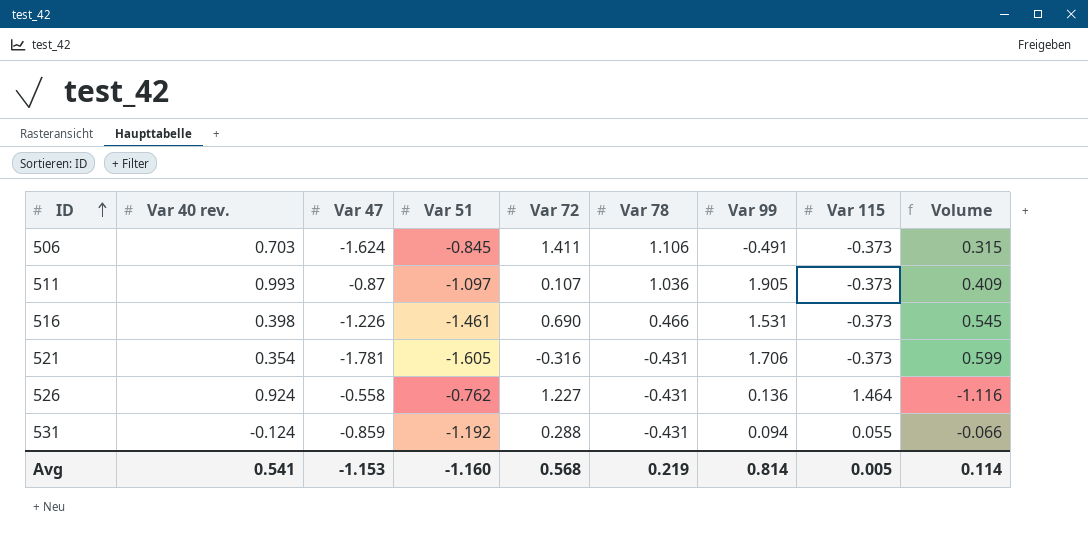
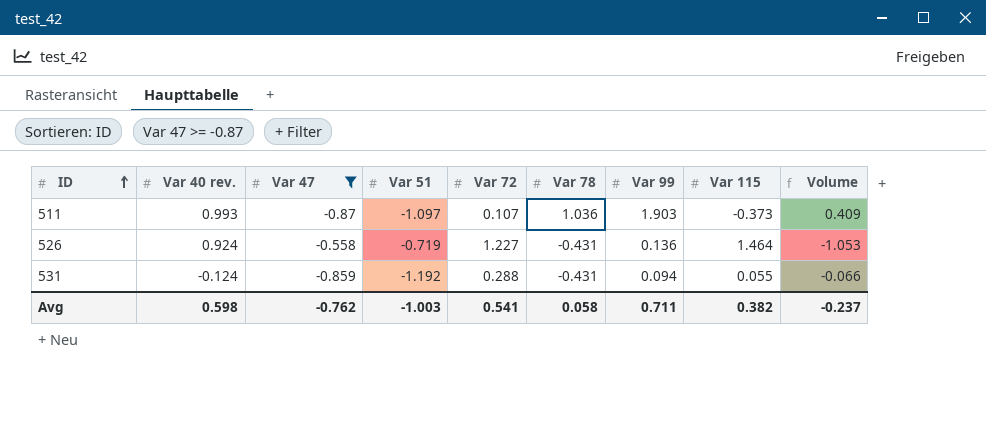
filter: none -> Var 47 >= -0.87
511 | Var 99: 1.905 -> 1.903
526 | Var 51: -0.762 -> -0.719
526 | Volume: -1.116 -> -1.053
Avg | Var 40 rev.: 0.541 -> 0.598
Avg | Var 47: -1.153 -> -0.762
Avg | Var 51: -1.160 -> -1.003
Avg | Var 72: 0.568 -> 0.541
Avg | Var 78: 0.219 -> 0.058
Avg | Var 99: 0.814 -> 0.711
Avg | Var 115: 0.005 -> 0.382
Avg | Volume: 0.114 -> -0.237

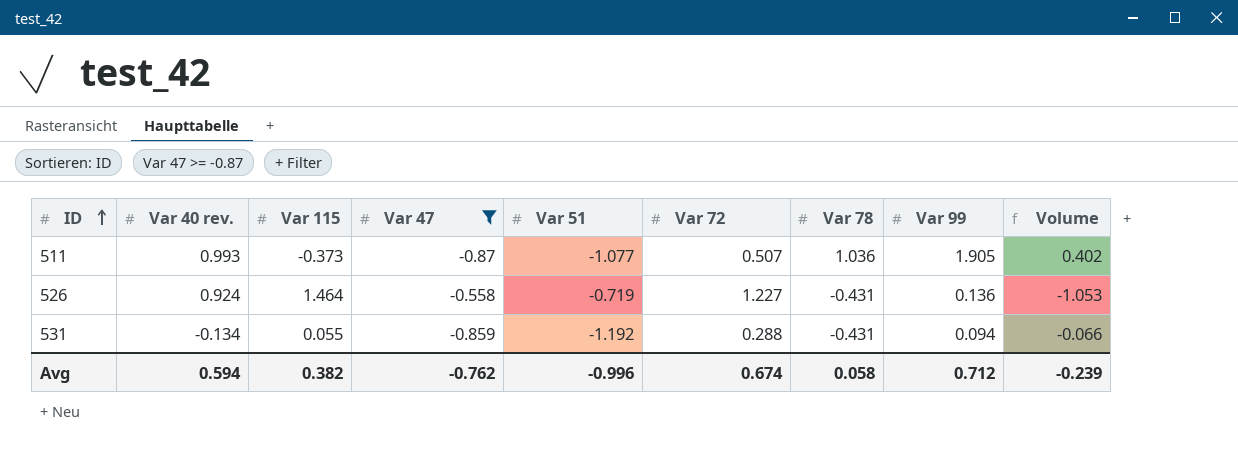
column Var 115 | position: 8 -> 3
511 | Var 51: -1.097 -> -1.077
511 | Var 72: 0.107 -> 0.507
511 | Var 99: 1.903 -> 1.905
511 | Volume: 0.409 -> 0.402
531 | Var 40 rev.: -0.124 -> -0.134
Avg | Var 40 rev.: 0.598 -> 0.594
Avg | Var 51: -1.003 -> -0.996
Avg | Var 72: 0.541 -> 0.674
Avg | Var 99: 0.711 -> 0.712
Avg | Volume: -0.237 -> -0.239

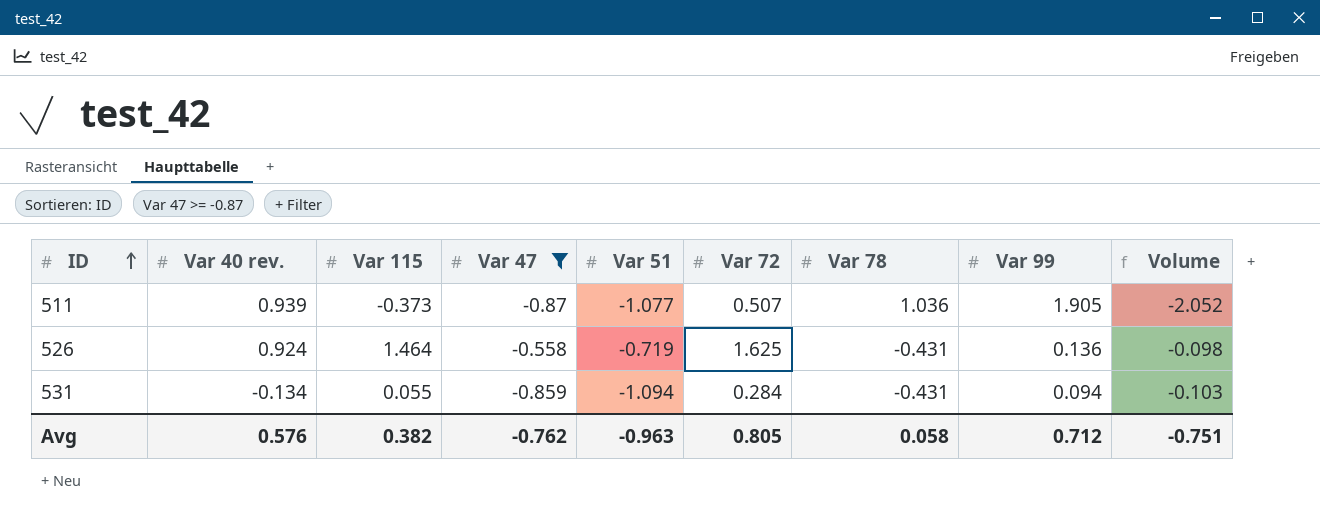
column Volume | formula: [Var 115] * [Var 51] -> [Var 51] * [Var 99]
511 | Var 40 rev.: 0.993 -> 0.939
526 | Var 72: 1.227 -> 1.625
531 | Var 51: -1.192 -> -1.094
531 | Var 72: 0.288 -> 0.284
Avg | Var 40 rev.: 0.594 -> 0.576
Avg | Var 51: -0.996 -> -0.963
Avg | Var 72: 0.674 -> 0.805
Avg | Volume: -0.239 -> -0.751

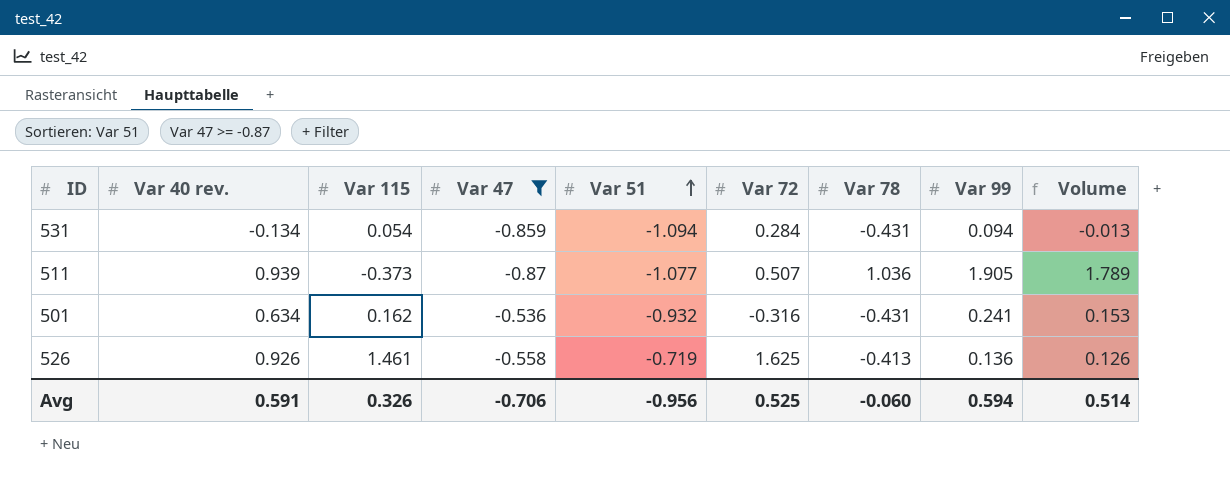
row order: ID ascending -> Var 51 ascending
column Volume | formula: [Var 51] * [Var 99] -> [Var 40 rev.] * [Var 99]
531 | Var 115: 0.055 -> 0.054
row 501: none -> 0.634 | 0.162 | -0.536 | -0.932 | -0.316 | -0.431 | 0.241 | 0.153
526 | Var 40 rev.: 0.924 -> 0.926
526 | Var 115: 1.464 -> 1.461
526 | Var 78: -0.431 -> -0.413
Avg | Var 40 rev.: 0.576 -> 0.591
Avg | Var 115: 0.382 -> 0.326
Avg | Var 47: -0.762 -> -0.706
Avg | Var 51: -0.963 -> -0.956
Avg | Var 72: 0.805 -> 0.525
Avg | Var 78: 0.058 -> -0.060
Avg | Var 99: 0.712 -> 0.594
Avg | Volume: -0.751 -> 0.514

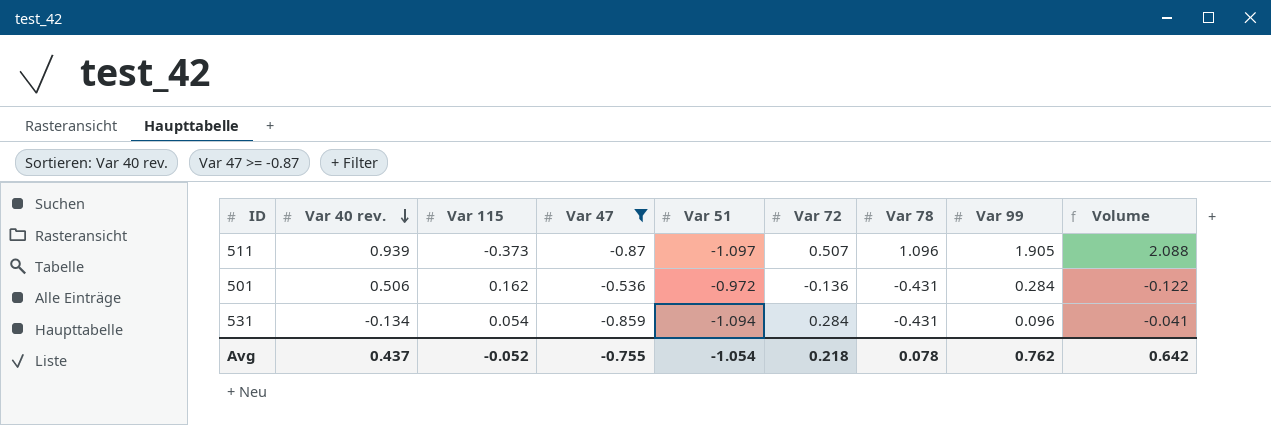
row order: Var 51 ascending -> Var 40 rev. descending
column Volume | formula: [Var 40 rev.] * [Var 99] -> [Var 78] * [Var 99]
row 526: 0.926 | 1.461 | -0.558 | -0.719 | 1.625 | -0.413 | 0.136 | 0.126 -> none
511 | Var 51: -1.077 -> -1.097
511 | Var 78: 1.036 -> 1.096
501 | Var 40 rev.: 0.634 -> 0.506
501 | Var 51: -0.932 -> -0.972
501 | Var 72: -0.316 -> -0.136
501 | Var 99: 0.241 -> 0.284
531 | Var 99: 0.094 -> 0.096
Avg | Var 40 rev.: 0.591 -> 0.437
Avg | Var 115: 0.326 -> -0.052
Avg | Var 47: -0.706 -> -0.755
Avg | Var 51: -0.956 -> -1.054
Avg | Var 72: 0.525 -> 0.218
Avg | Var 78: -0.060 -> 0.078
Avg | Var 99: 0.594 -> 0.762
Avg | Volume: 0.514 -> 0.642

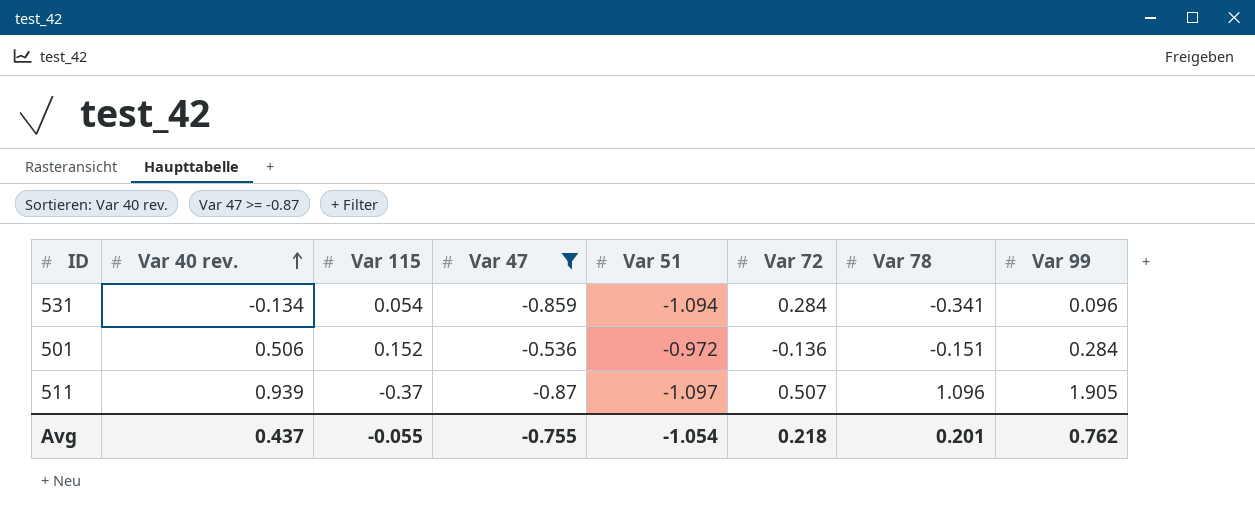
row order: Var 40 rev. descending -> Var 40 rev. ascending
column Volume | formula: [Var 78] * [Var 99] -> none
531 | Var 78: -0.431 -> -0.341
501 | Var 115: 0.162 -> 0.152
501 | Var 78: -0.431 -> -0.151
511 | Var 115: -0.373 -> -0.37
Avg | Var 115: -0.052 -> -0.055
Avg | Var 78: 0.078 -> 0.201

